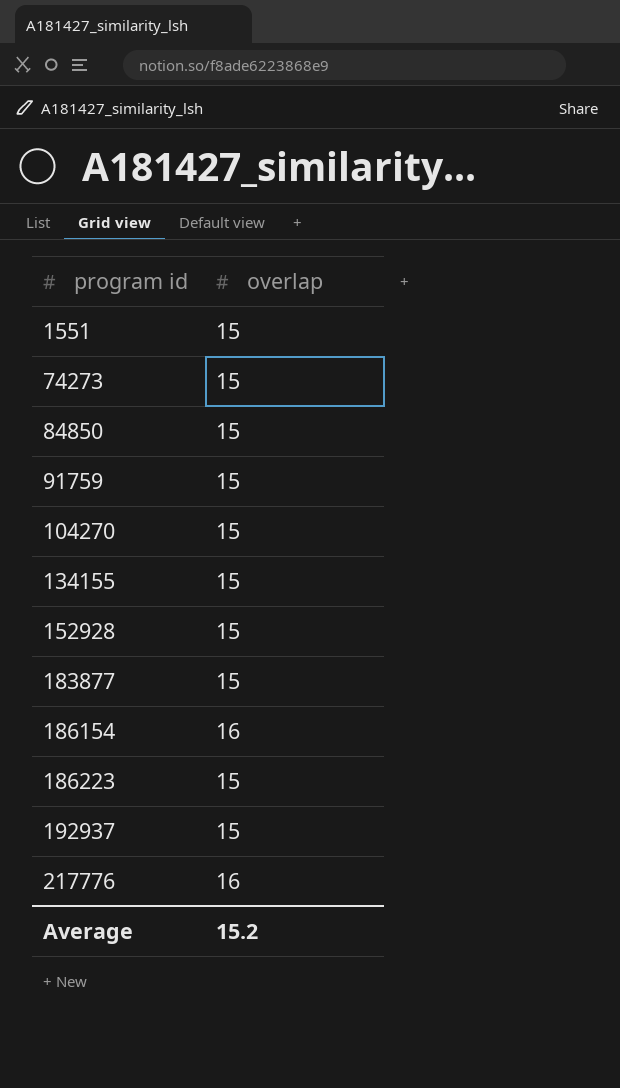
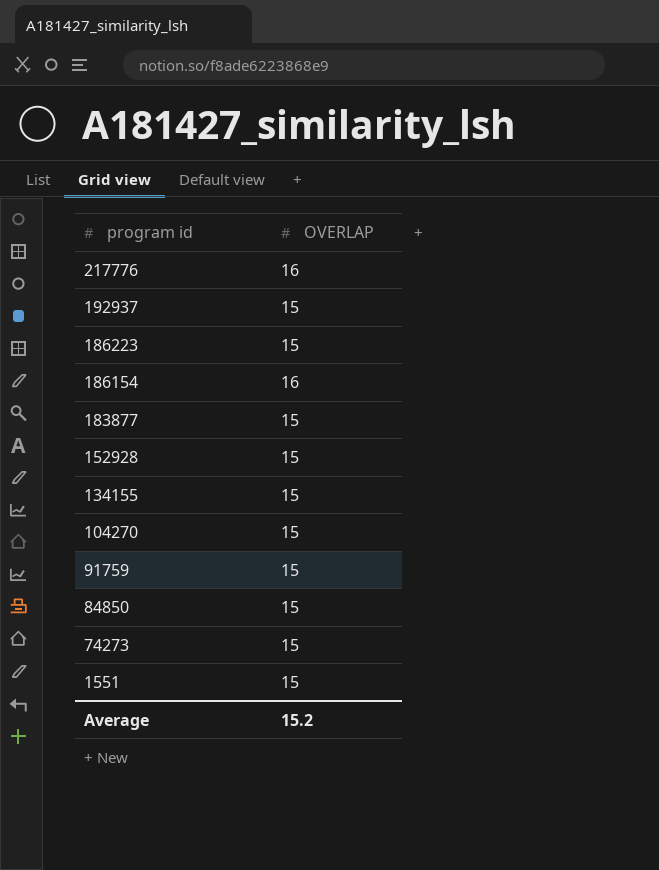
row order: program id ascending -> program id descending
column name: overlap -> OVERLAP

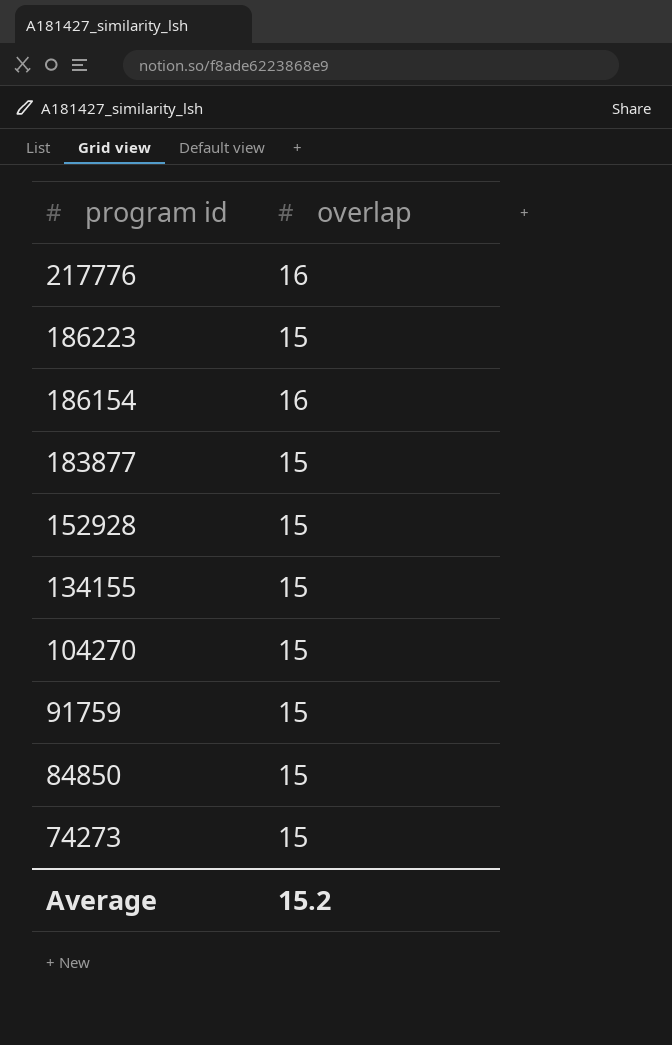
column name: OVERLAP -> overlap
row 192937: 15 -> none
row 1551: 15 -> none

